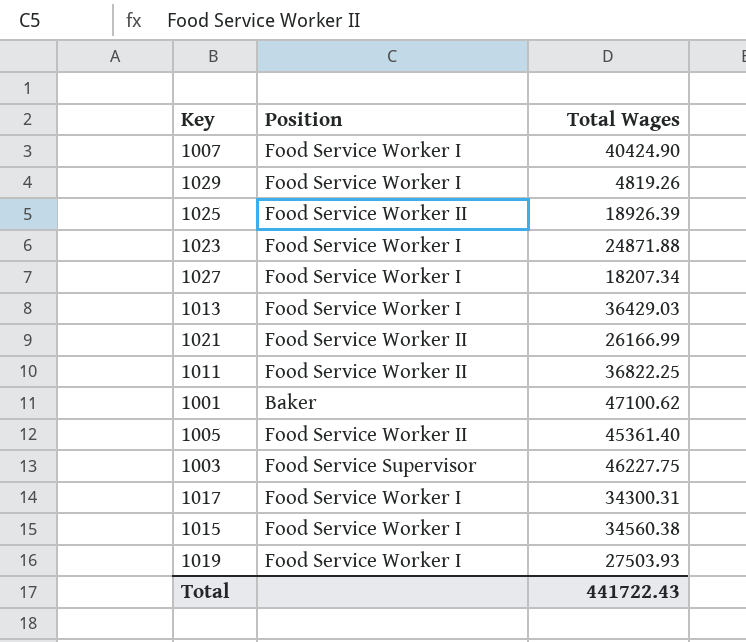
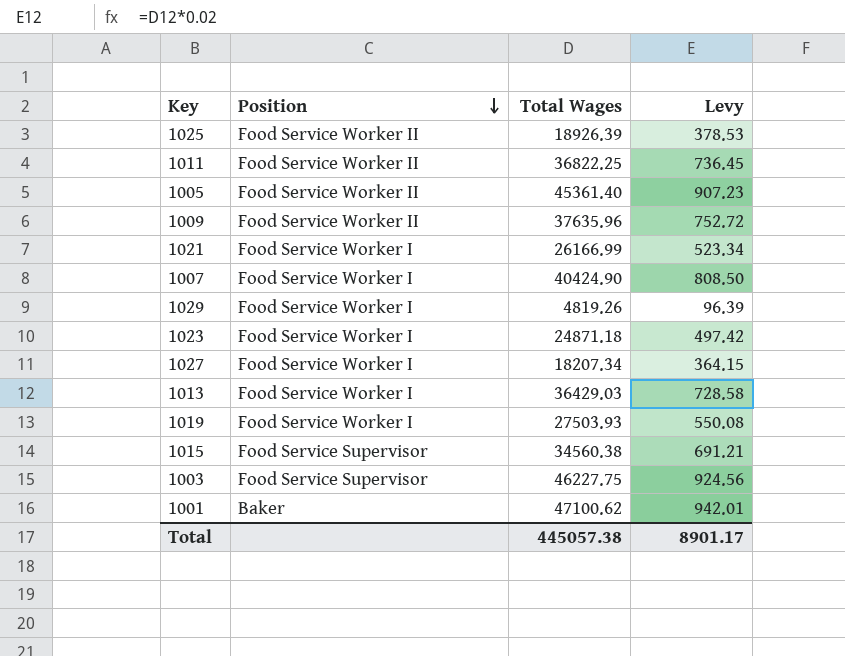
row order: none -> Position descending
column Levy | formula: none -> [Total Wages] * 0.02
row 1017: Food Service Worker I | 34300.31 -> none
row 1009: none -> Food Service Worker II | 37635.96 | 752.72
1021 | Position: Food Service Worker II -> Food Service Worker I
1023 | Total Wages: 24871.88 -> 24871.18
1015 | Position: Food Service Worker I -> Food Service Supervisor
Total | Total Wages: 441722.43 -> 445057.38

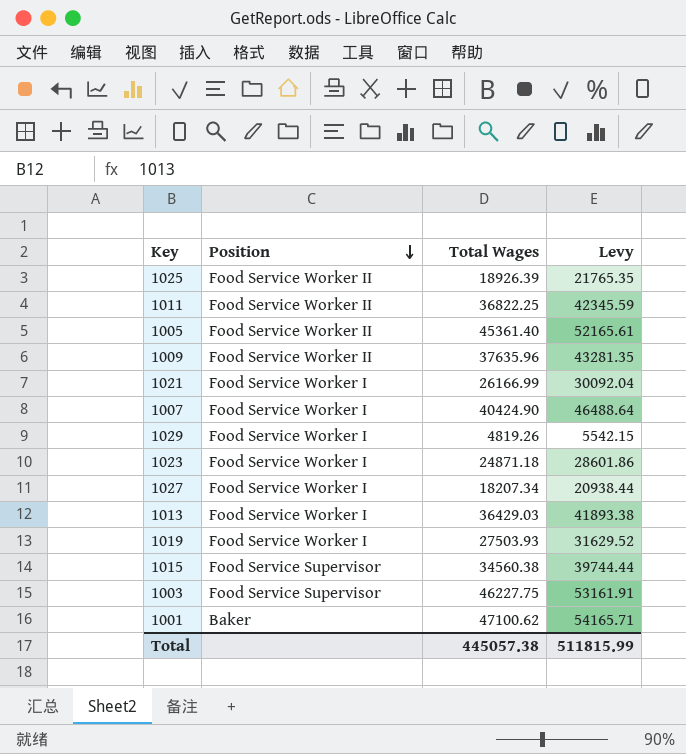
column Levy | formula: [Total Wages] * 0.02 -> [Total Wages] * 1.15
Total | Levy: 8901.17 -> 511815.99

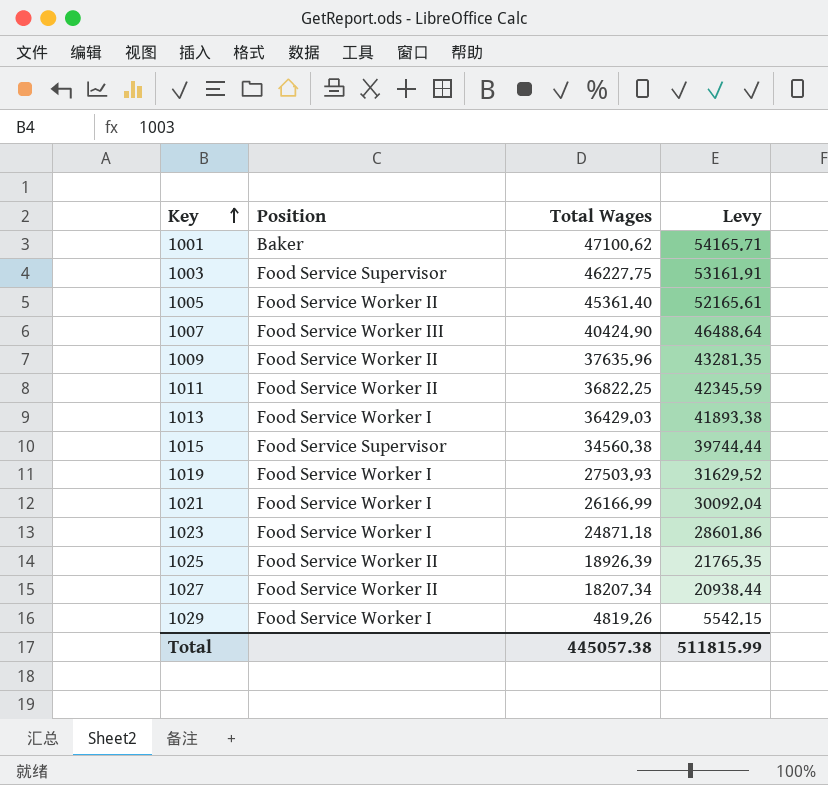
row order: Position descending -> Key ascending
1007 | Position: Food Service Worker I -> Food Service Worker III
1027 | Position: Food Service Worker I -> Food Service Worker II

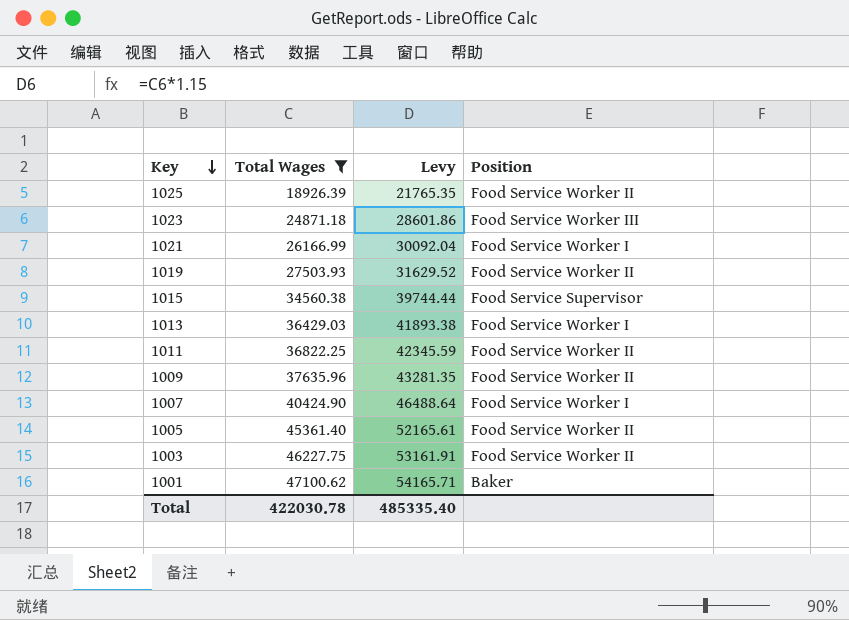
filter: none -> Total Wages >= 18926.39
row order: Key ascending -> Key descending
column Position | position: 2 -> 4
1023 | Position: Food Service Worker I -> Food Service Worker III
1019 | Position: Food Service Worker I -> Food Service Worker II
1007 | Position: Food Service Worker III -> Food Service Worker I
1003 | Position: Food Service Supervisor -> Food Service Worker II
Total | Total Wages: 445057.38 -> 422030.78
Total | Levy: 511815.99 -> 485335.40

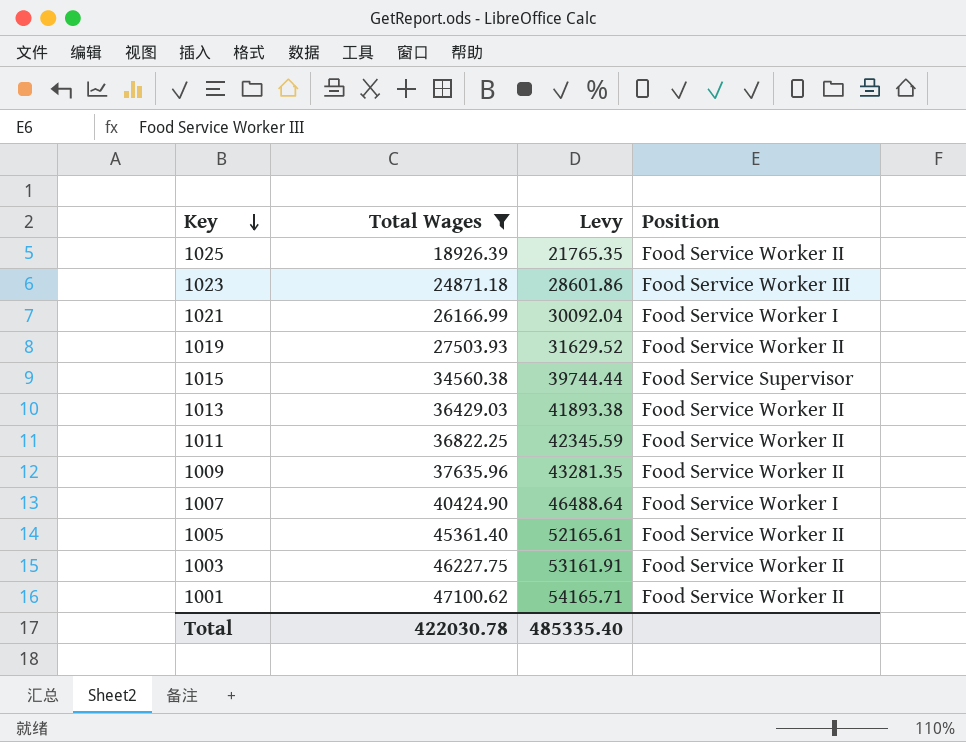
1013 | Position: Food Service Worker I -> Food Service Worker II
1001 | Position: Baker -> Food Service Worker II

